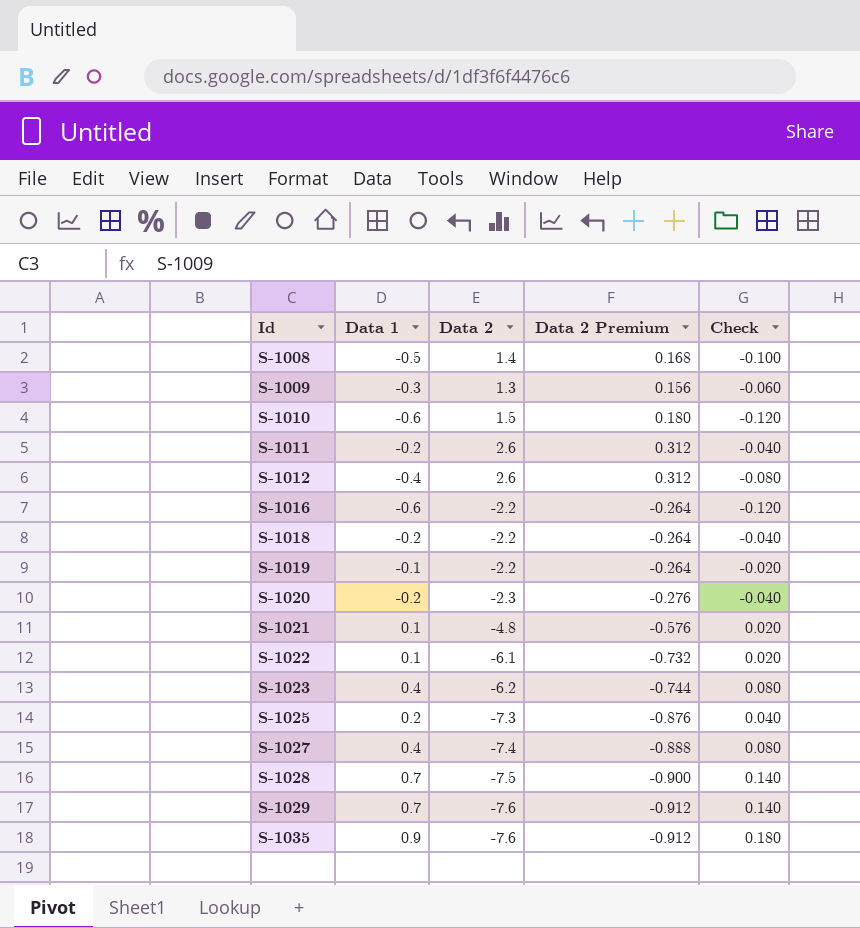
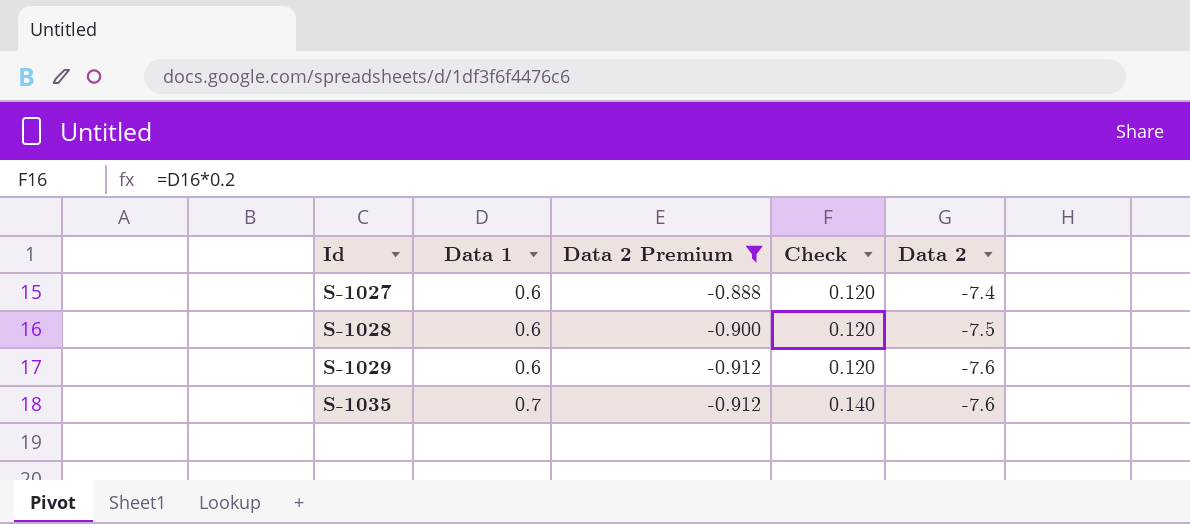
filter: none -> Data 2 Premium <= -0.888
column Data 2 | position: 3 -> 5
S-1027 | Data 1: 0.4 -> 0.6
S-1027 | Check: 0.080 -> 0.120
S-1028 | Data 1: 0.7 -> 0.6
S-1028 | Check: 0.140 -> 0.120
S-1029 | Data 1: 0.7 -> 0.6
S-1029 | Check: 0.140 -> 0.120
S-1035 | Data 1: 0.9 -> 0.7
S-1035 | Check: 0.180 -> 0.140

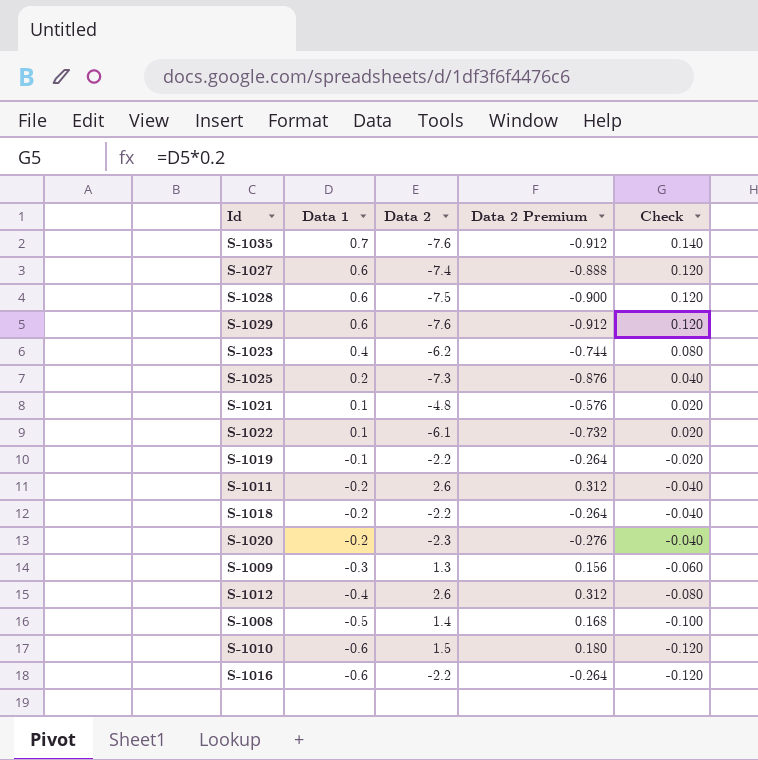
filter: Data 2 Premium <= -0.888 -> none
row order: Id ascending -> Data 1 descending
column Data 2 | position: 5 -> 3

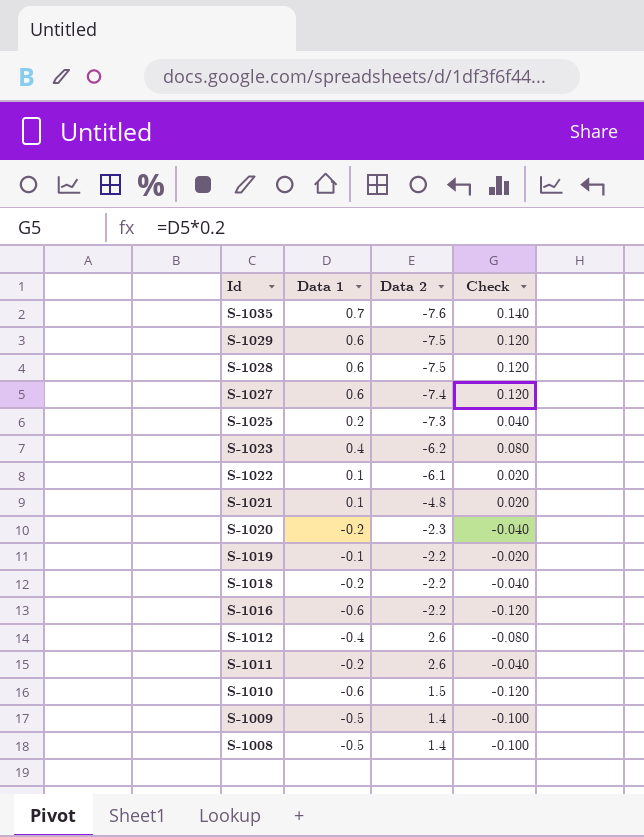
row order: Data 1 descending -> Id descending
column Data 2 Premium | formula: [Data 2] * 0.12 -> none
S-1029 | Data 2: -7.6 -> -7.5
S-1009 | Data 1: -0.3 -> -0.5
S-1009 | Data 2: 1.3 -> 1.4
S-1009 | Check: -0.060 -> -0.100

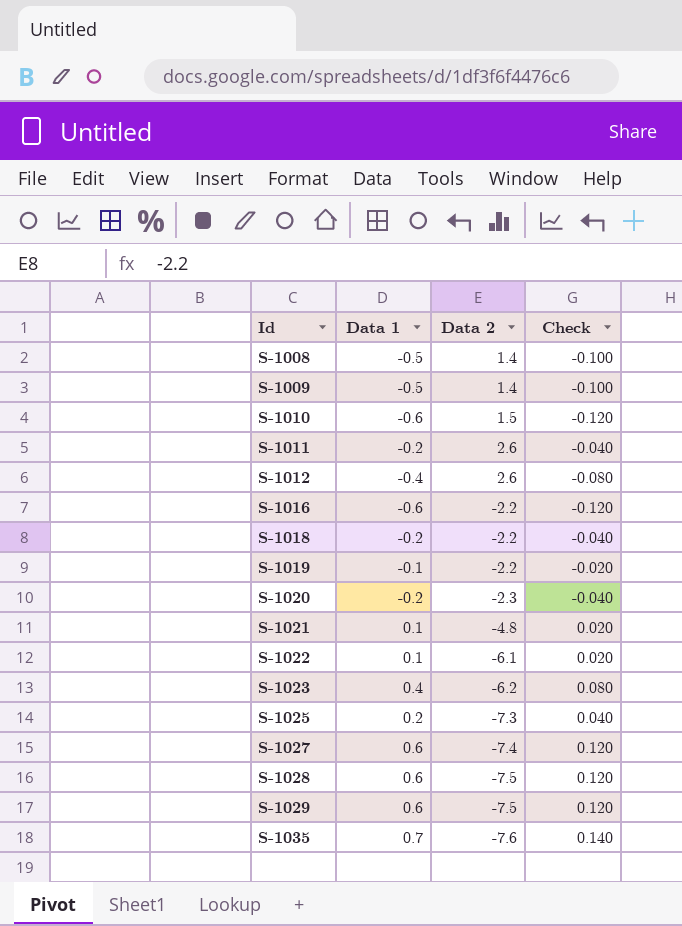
row order: Id descending -> Id ascending

